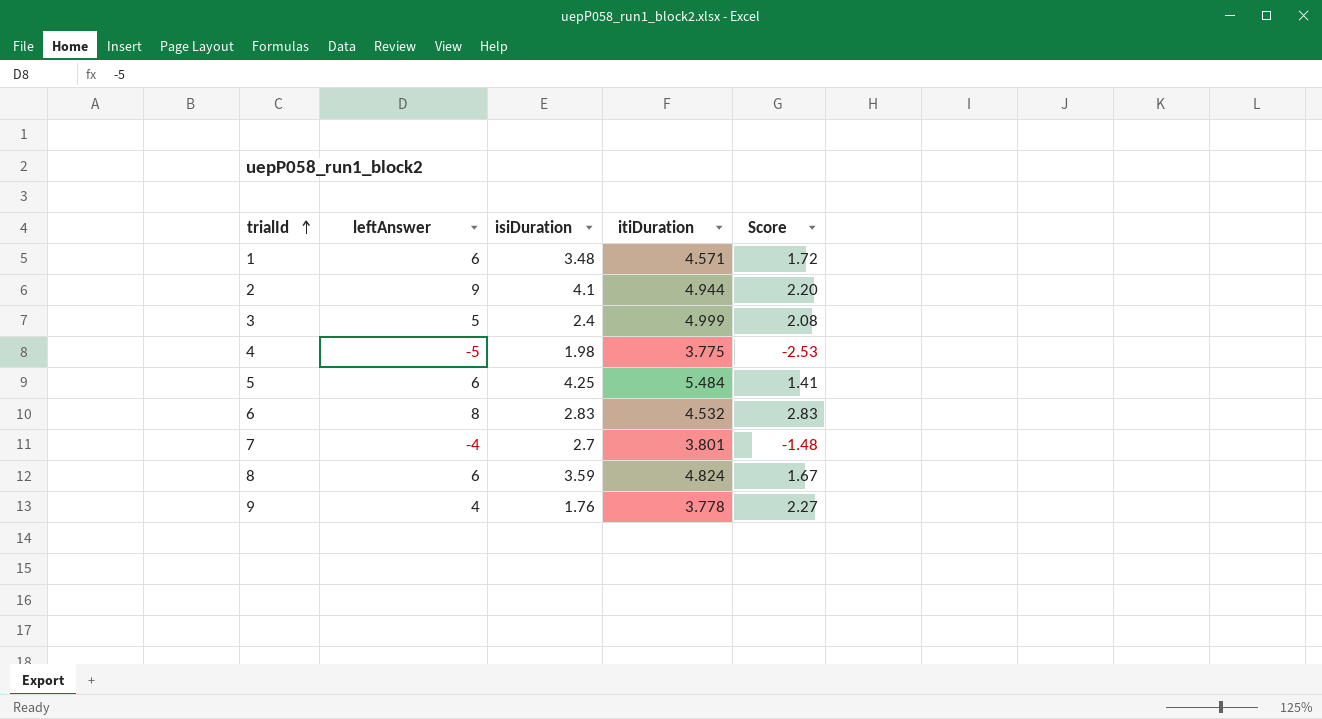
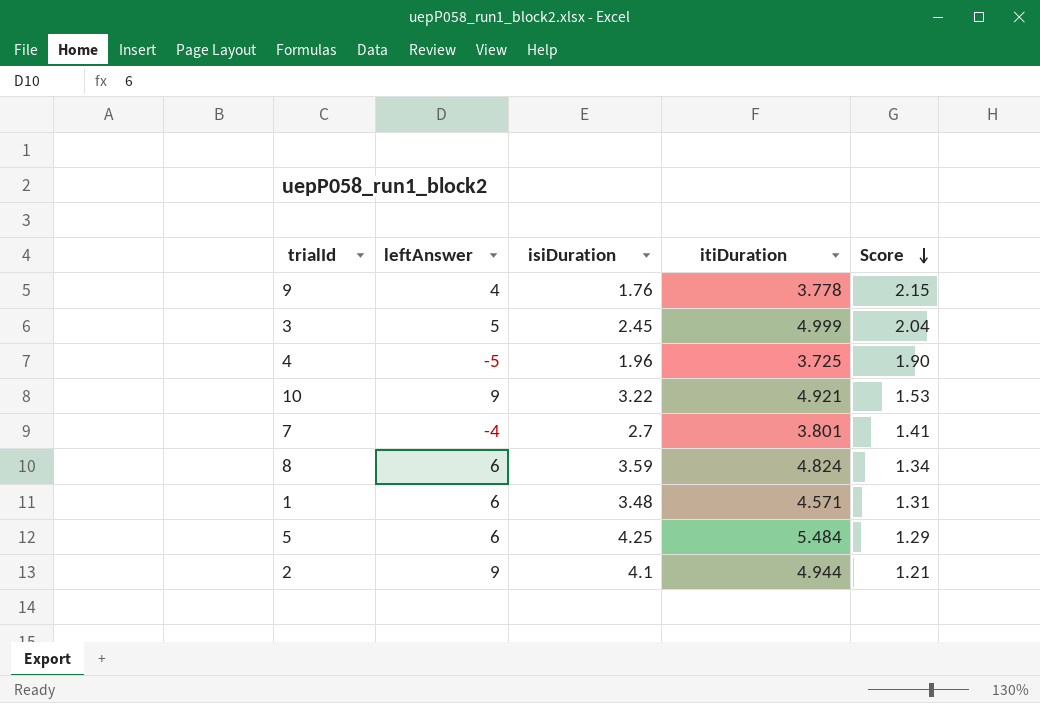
row order: trialId ascending -> Score descending
column Score | formula: [leftAnswer] / [isiDuration] -> [itiDuration] / [isiDuration]
row 6: 8 | 2.83 | 4.532 | 2.83 -> none
3 | isiDuration: 2.4 -> 2.45
4 | isiDuration: 1.98 -> 1.96
4 | itiDuration: 3.775 -> 3.725
row 10: none -> 9 | 3.22 | 4.921 | 1.53

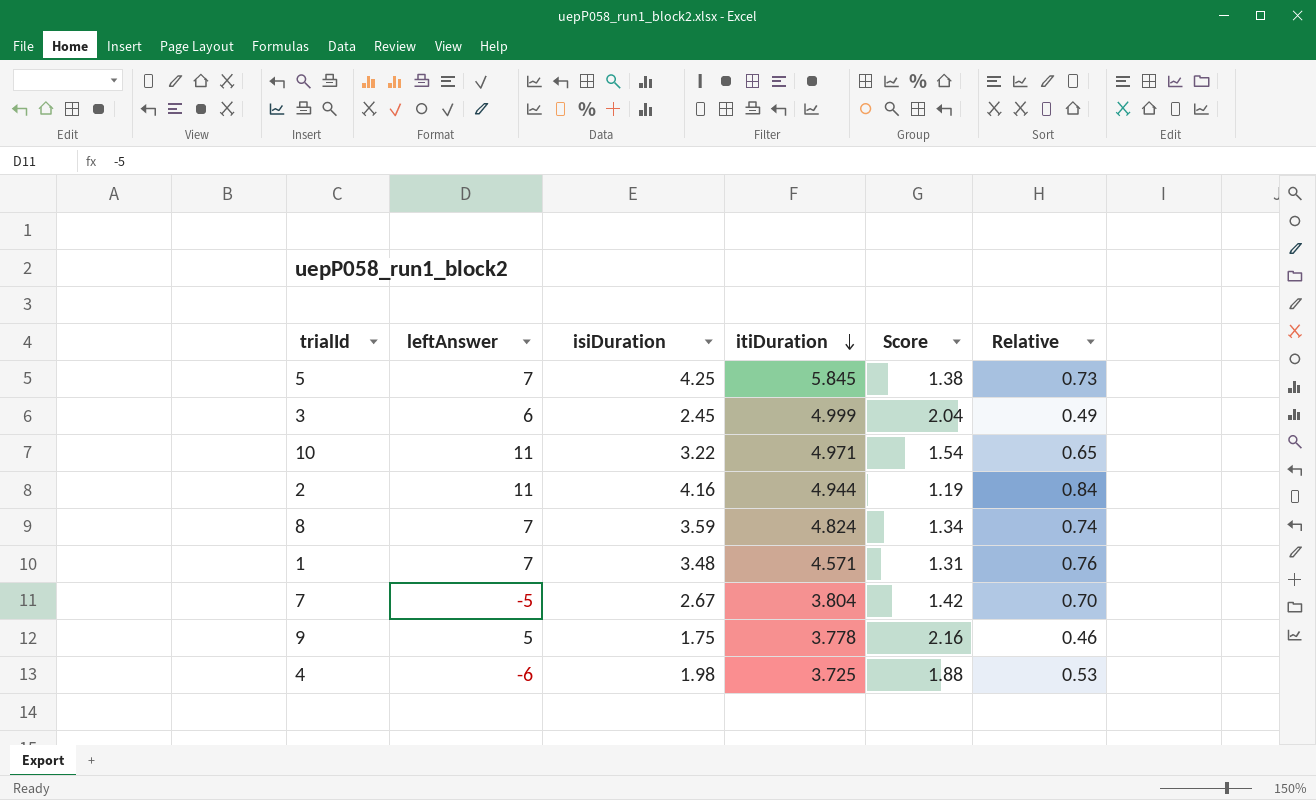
row order: Score descending -> itiDuration descending
column Relative | formula: none -> [isiDuration] / [itiDuration]
5 | leftAnswer: 6 -> 7
5 | itiDuration: 5.484 -> 5.845
5 | Score: 1.29 -> 1.38
3 | leftAnswer: 5 -> 6
10 | leftAnswer: 9 -> 11
10 | itiDuration: 4.921 -> 4.971
10 | Score: 1.53 -> 1.54
2 | leftAnswer: 9 -> 11
2 | isiDuration: 4.1 -> 4.16
2 | Score: 1.21 -> 1.19
8 | leftAnswer: 6 -> 7
1 | leftAnswer: 6 -> 7
7 | leftAnswer: -4 -> -5
7 | isiDuration: 2.7 -> 2.67
7 | itiDuration: 3.801 -> 3.804
7 | Score: 1.41 -> 1.42
9 | leftAnswer: 4 -> 5
9 | isiDuration: 1.76 -> 1.75
9 | Score: 2.15 -> 2.16
4 | leftAnswer: -5 -> -6
4 | isiDuration: 1.96 -> 1.98
4 | Score: 1.90 -> 1.88

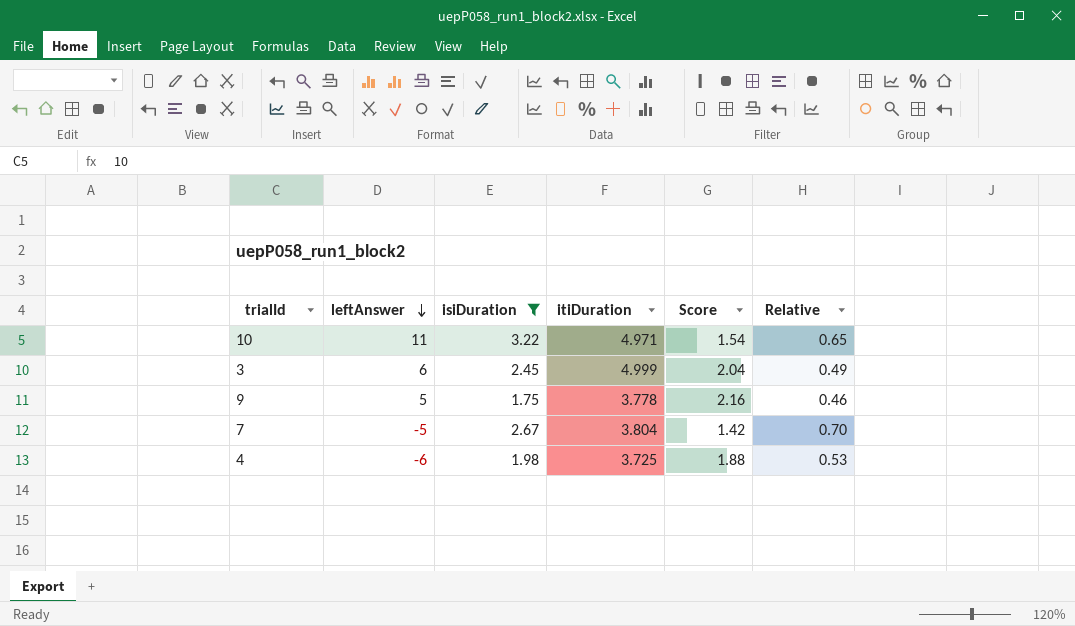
filter: none -> isiDuration <= 3.22
row order: itiDuration descending -> leftAnswer descending

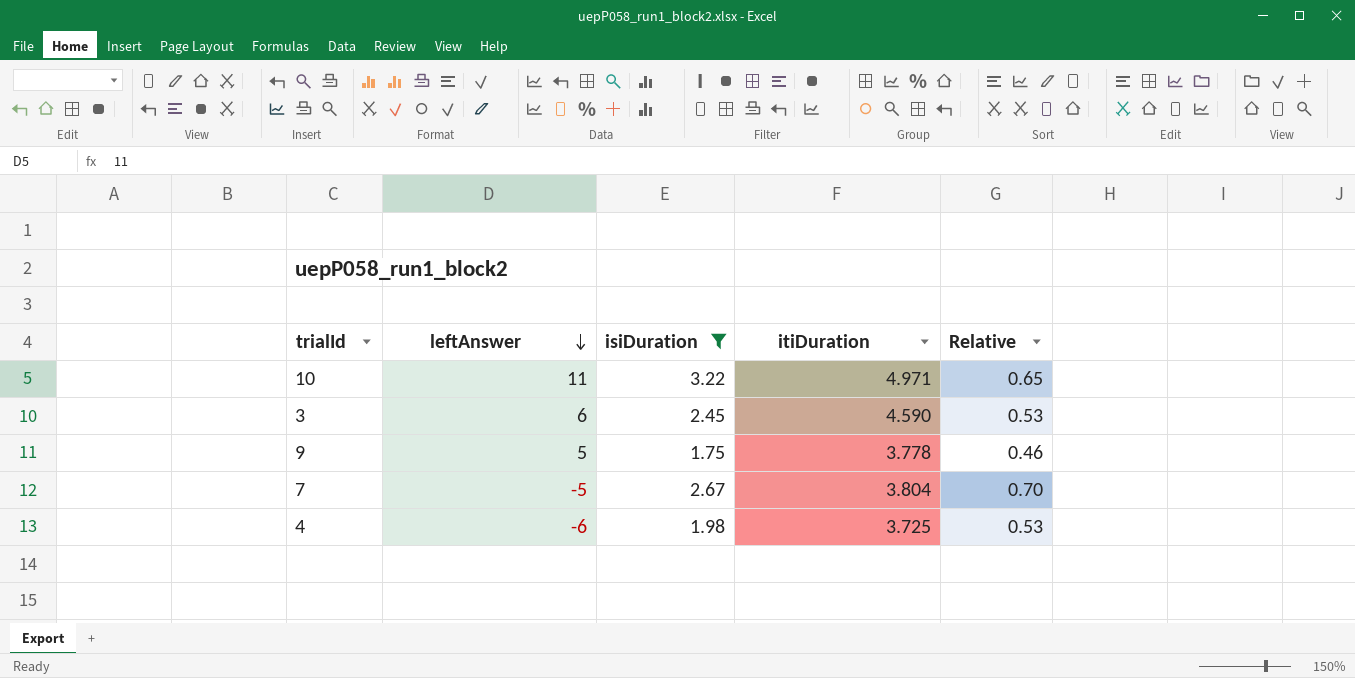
column Score | formula: [itiDuration] / [isiDuration] -> none
3 | itiDuration: 4.999 -> 4.590
3 | Relative: 0.49 -> 0.53

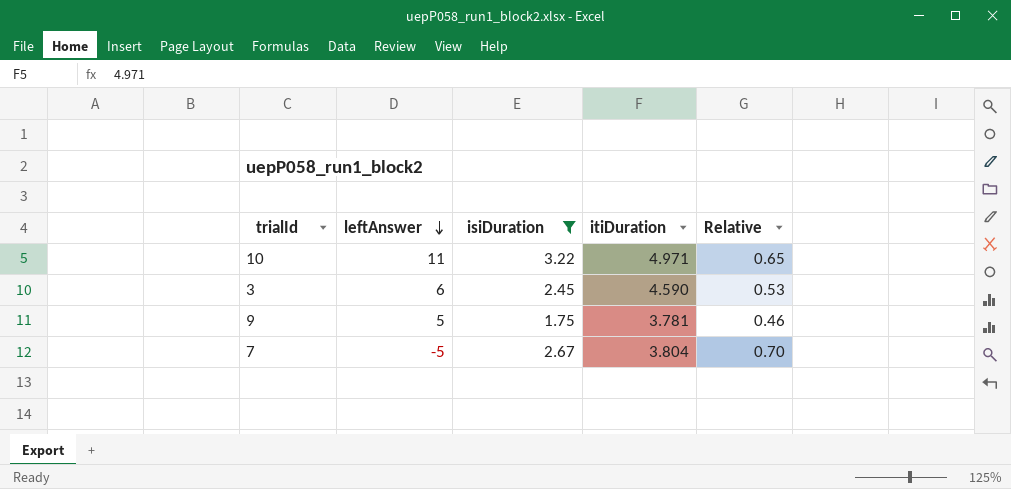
row 4: -6 | 1.98 | 3.725 | 0.53 -> none
9 | itiDuration: 3.778 -> 3.781

